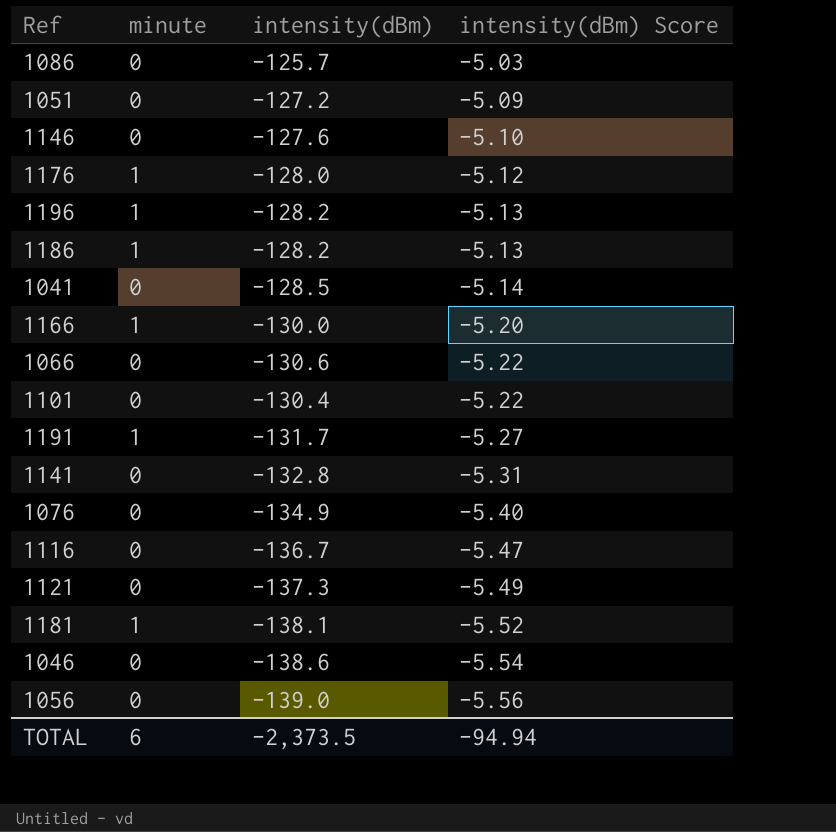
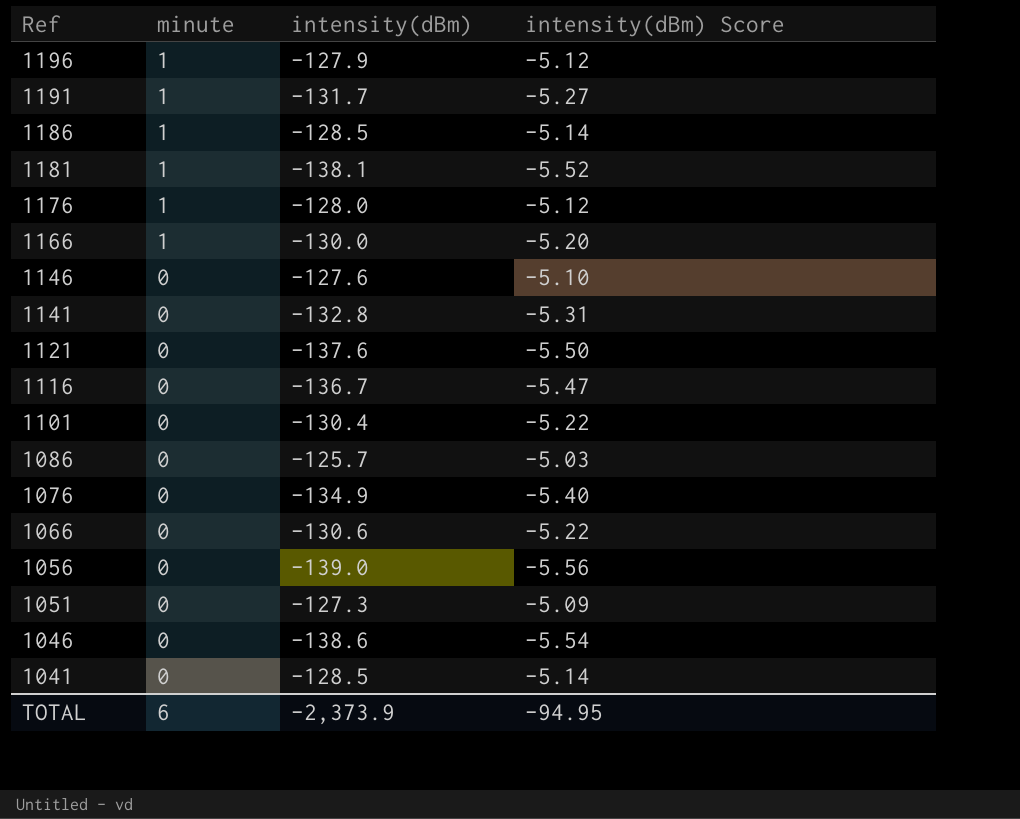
row order: intensity(dBm) Score descending -> Ref descending
1196 | intensity(dBm): -128.2 -> -127.9
1196 | intensity(dBm) Score: -5.13 -> -5.12
1186 | intensity(dBm): -128.2 -> -128.5
1186 | intensity(dBm) Score: -5.13 -> -5.14
1121 | intensity(dBm): -137.3 -> -137.6
1121 | intensity(dBm) Score: -5.49 -> -5.50
1051 | intensity(dBm): -127.2 -> -127.3
TOTAL | intensity(dBm): -2,373.5 -> -2,373.9
TOTAL | intensity(dBm) Score: -94.94 -> -94.95

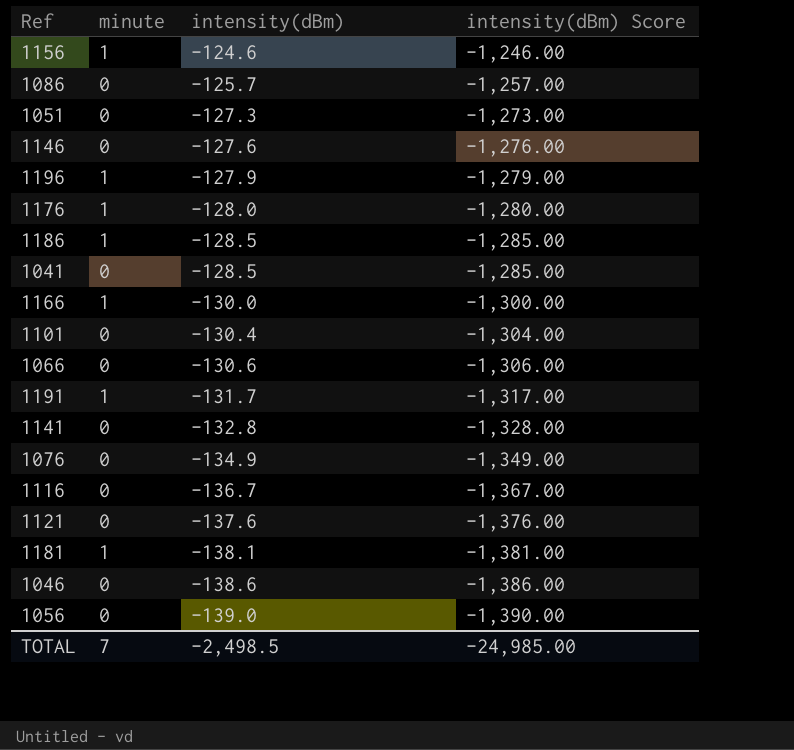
row order: Ref descending -> intensity(dBm) descending
column intensity(dBm) Score | formula: [intensity(dBm)] * 0.04 -> [intensity(dBm)] * 10
row 1156: none -> 1 | -124.6 | -1,246.00
TOTAL | minute: 6 -> 7
TOTAL | intensity(dBm): -2,373.9 -> -2,498.5
TOTAL | intensity(dBm) Score: -94.95 -> -24,985.00

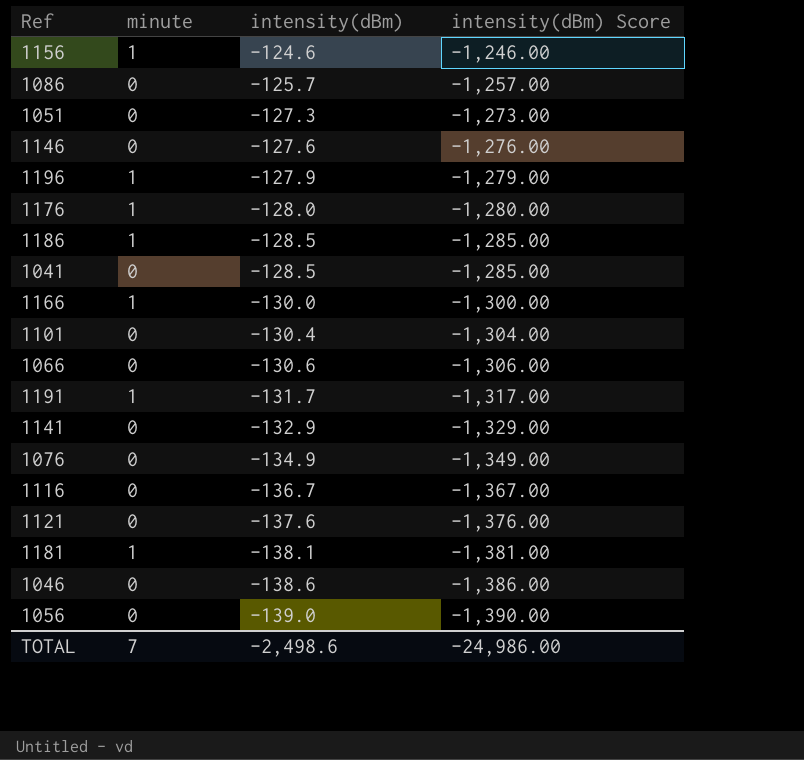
1141 | intensity(dBm): -132.8 -> -132.9
1141 | intensity(dBm) Score: -1,328.00 -> -1,329.00
TOTAL | intensity(dBm): -2,498.5 -> -2,498.6
TOTAL | intensity(dBm) Score: -24,985.00 -> -24,986.00

